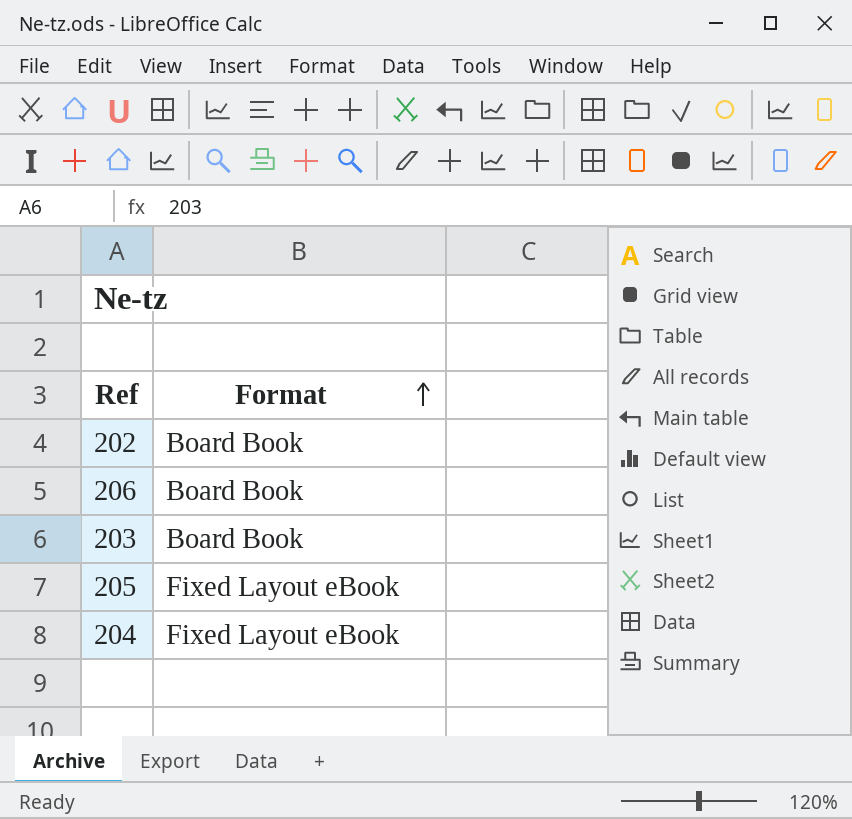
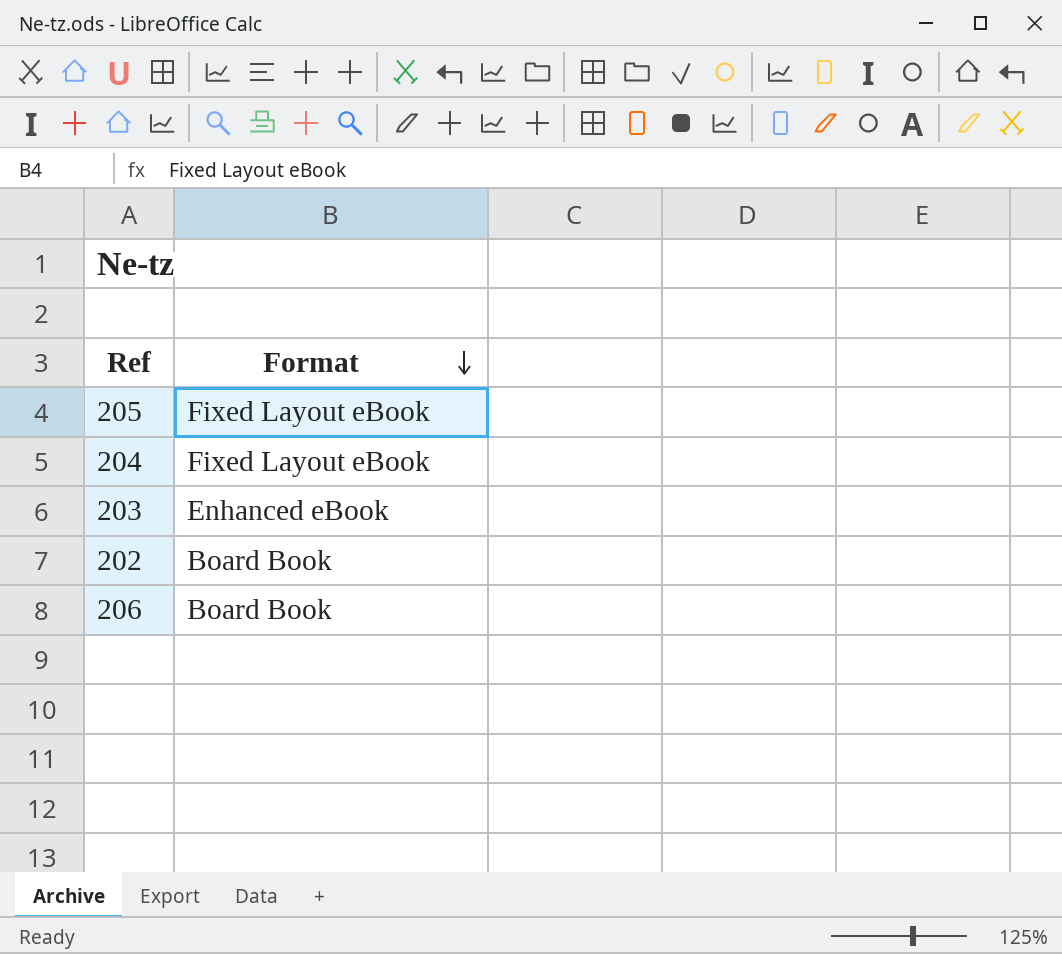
row order: Format ascending -> Format descending
203 | Format: Board Book -> Enhanced eBook

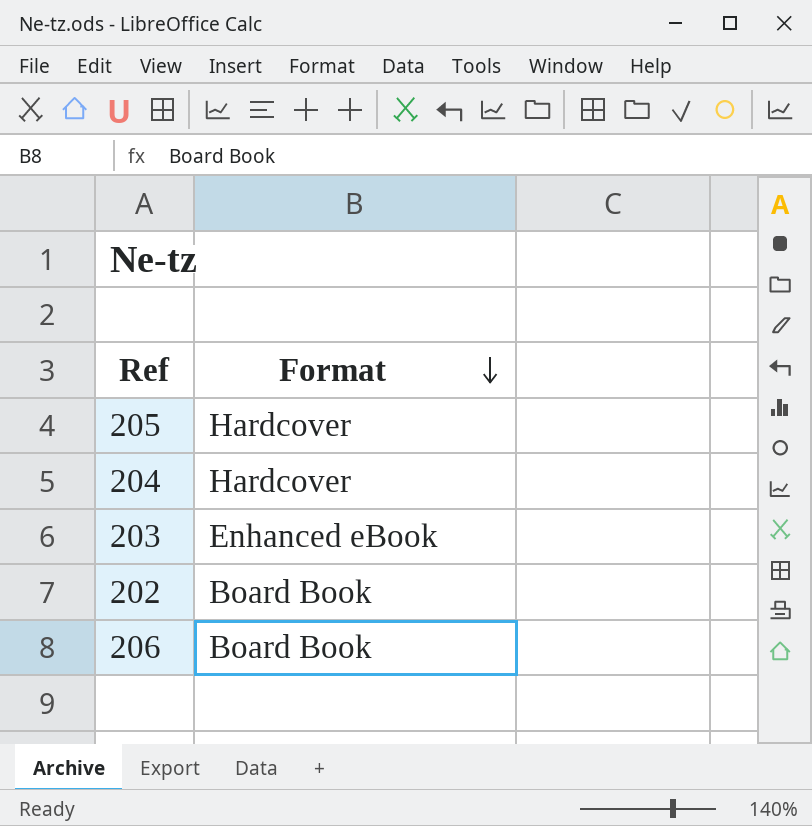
205 | Format: Fixed Layout eBook -> Hardcover
204 | Format: Fixed Layout eBook -> Hardcover

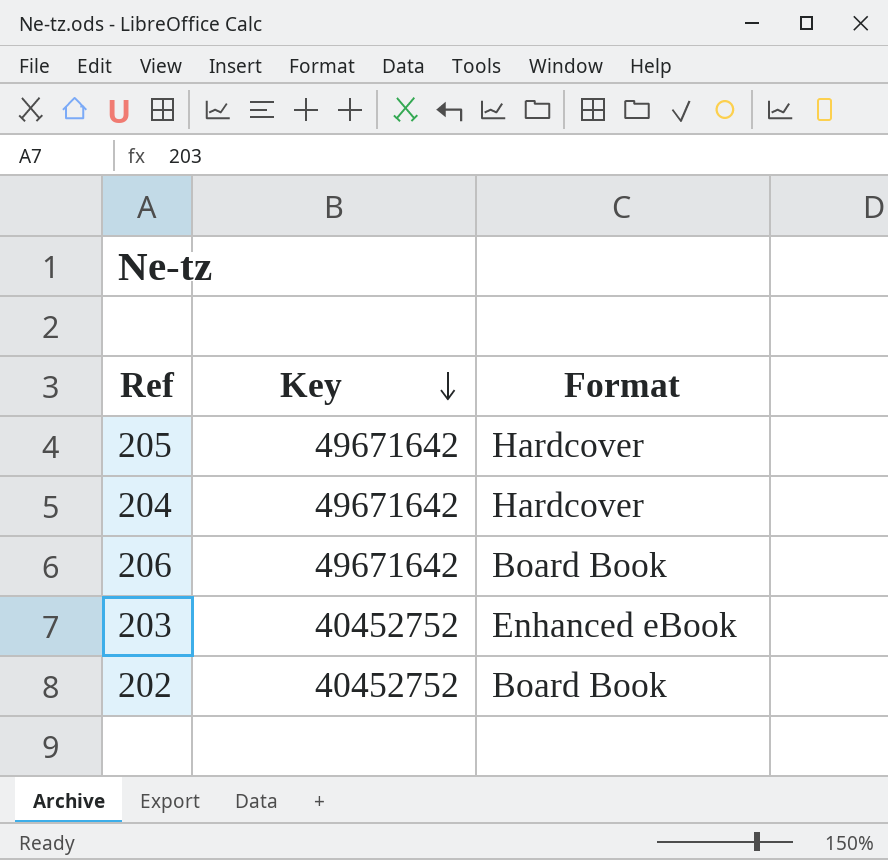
row order: Format descending -> Key descending
column Key | position: none -> 2

